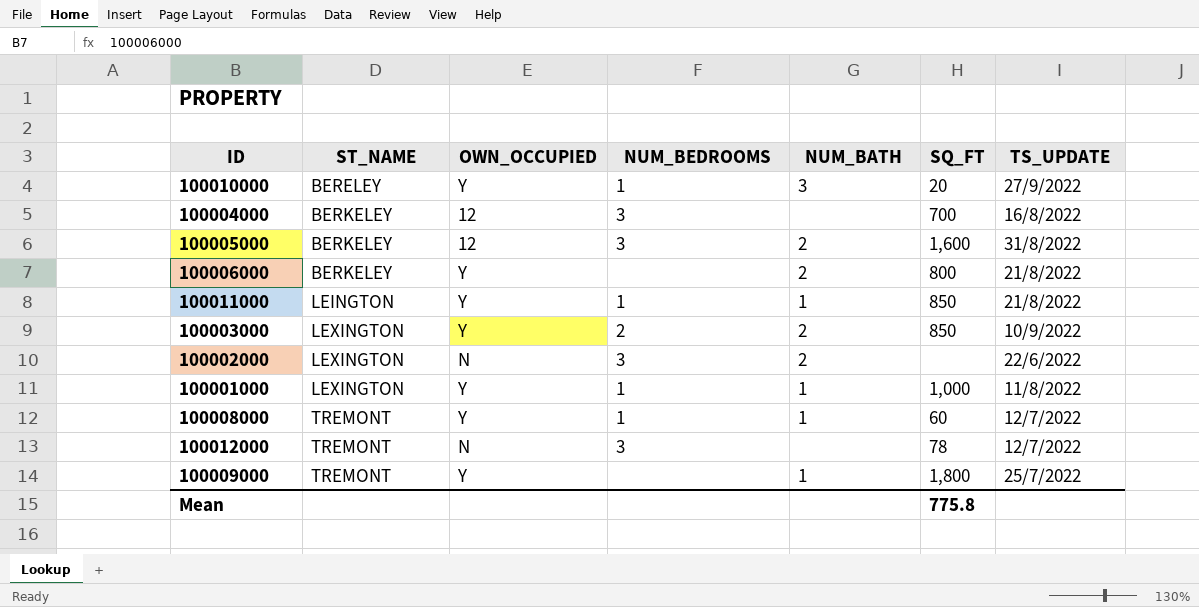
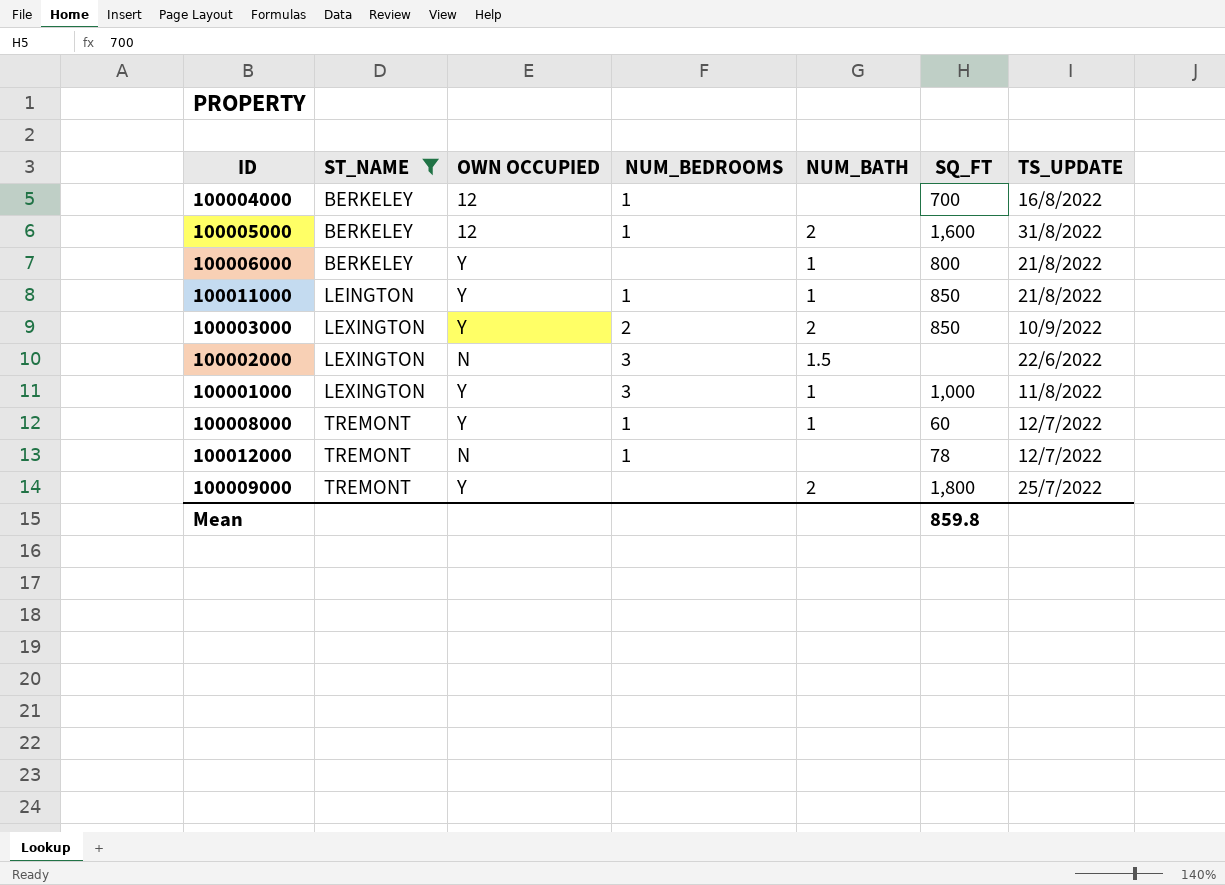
filter: none -> ST_NAME != BERELEY
column name: OWN_OCCUPIED -> OWN OCCUPIED
100004000 | NUM_BEDROOMS: 3 -> 1
100005000 | NUM_BEDROOMS: 3 -> 1
100006000 | NUM_BATH: 2 -> 1
100002000 | NUM_BATH: 2 -> 1.5
100001000 | NUM_BEDROOMS: 1 -> 3
100012000 | NUM_BEDROOMS: 3 -> 1
100009000 | NUM_BATH: 1 -> 2
Mean | SQ_FT: 775.8 -> 859.8

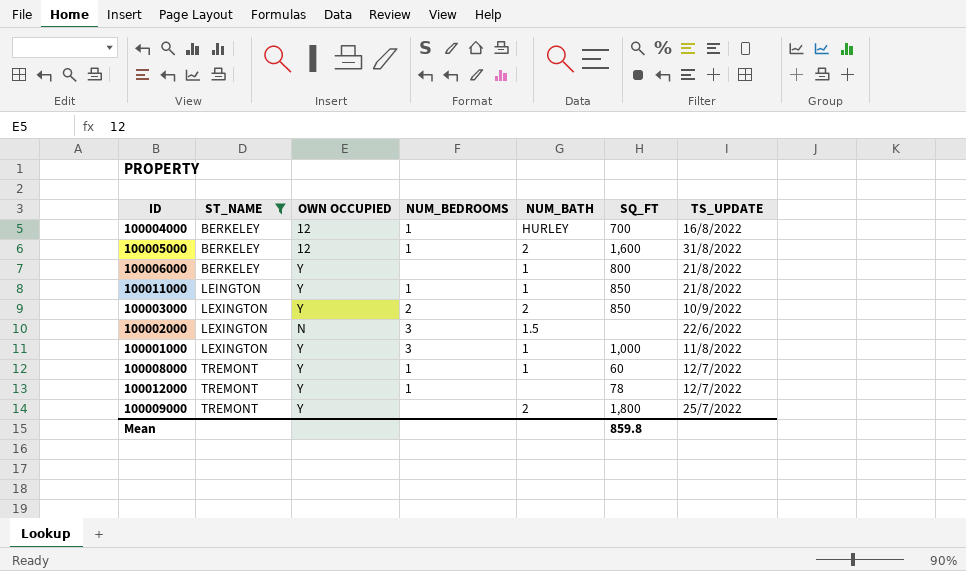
100004000 | NUM_BATH: none -> HURLEY
100012000 | OWN OCCUPIED: N -> Y

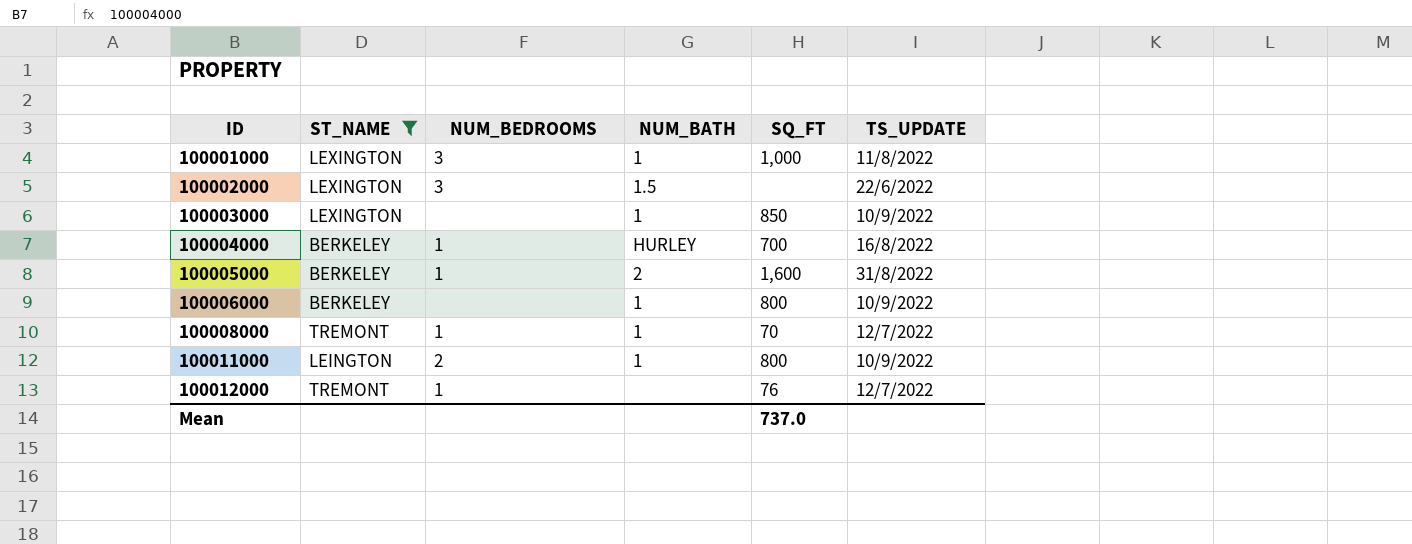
row order: ST_NAME ascending -> ID ascending
column OWN OCCUPIED | position: 3 -> none
row 100009000: TREMONT | Y | none | 2 | 1,800 | 25/7/2022 -> none
100003000 | NUM_BEDROOMS: 2 -> none
100003000 | NUM_BATH: 2 -> 1
100006000 | TS_UPDATE: 21/8/2022 -> 10/9/2022
100008000 | SQ_FT: 60 -> 70
100011000 | NUM_BEDROOMS: 1 -> 2
100011000 | SQ_FT: 850 -> 800
100011000 | TS_UPDATE: 21/8/2022 -> 10/9/2022
100012000 | SQ_FT: 78 -> 76
Mean | SQ_FT: 859.8 -> 737.0

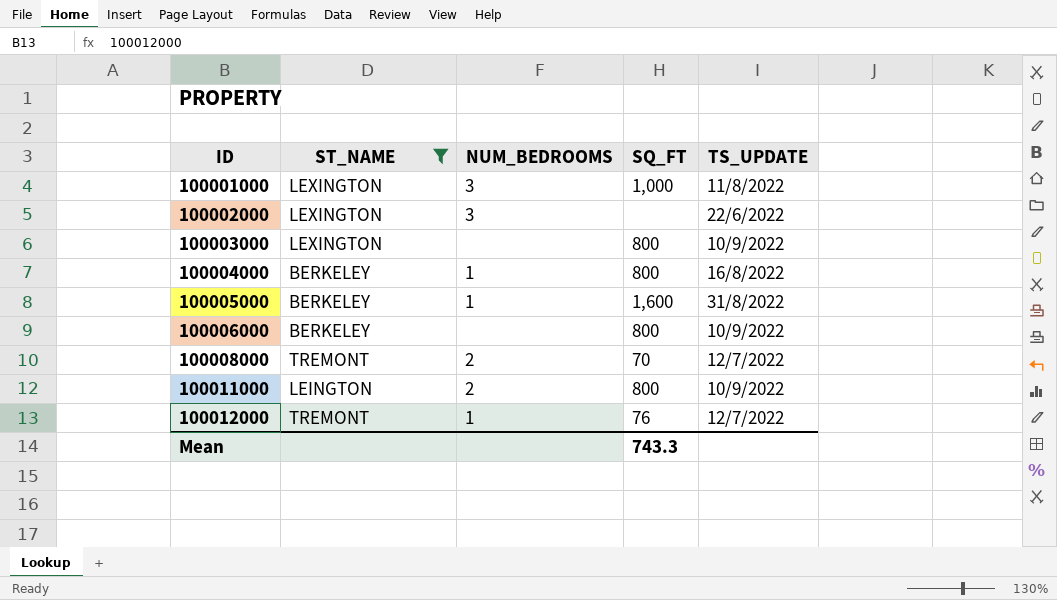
column NUM_BATH | position: 4 -> none
100003000 | SQ_FT: 850 -> 800
100004000 | SQ_FT: 700 -> 800
100008000 | NUM_BEDROOMS: 1 -> 2
Mean | SQ_FT: 737.0 -> 743.3

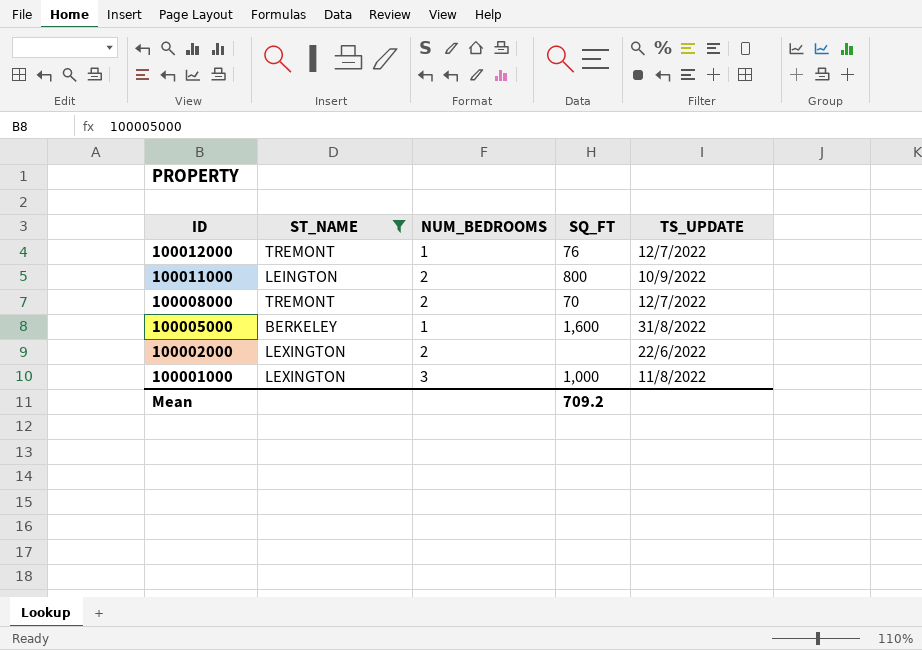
row order: ID ascending -> ID descending
row 100003000: LEXINGTON | none | 800 | 10/9/2022 -> none
row 100004000: BERKELEY | 1 | 800 | 16/8/2022 -> none
row 100006000: BERKELEY | none | 800 | 10/9/2022 -> none
100002000 | NUM_BEDROOMS: 3 -> 2
Mean | SQ_FT: 743.3 -> 709.2

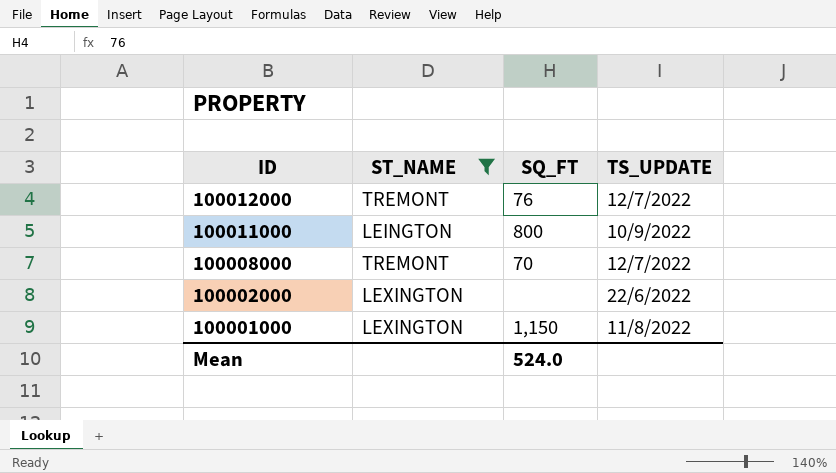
column NUM_BEDROOMS | position: 3 -> none
row 100005000: BERKELEY | 1 | 1,600 | 31/8/2022 -> none
100001000 | SQ_FT: 1,000 -> 1,150
Mean | SQ_FT: 709.2 -> 524.0

